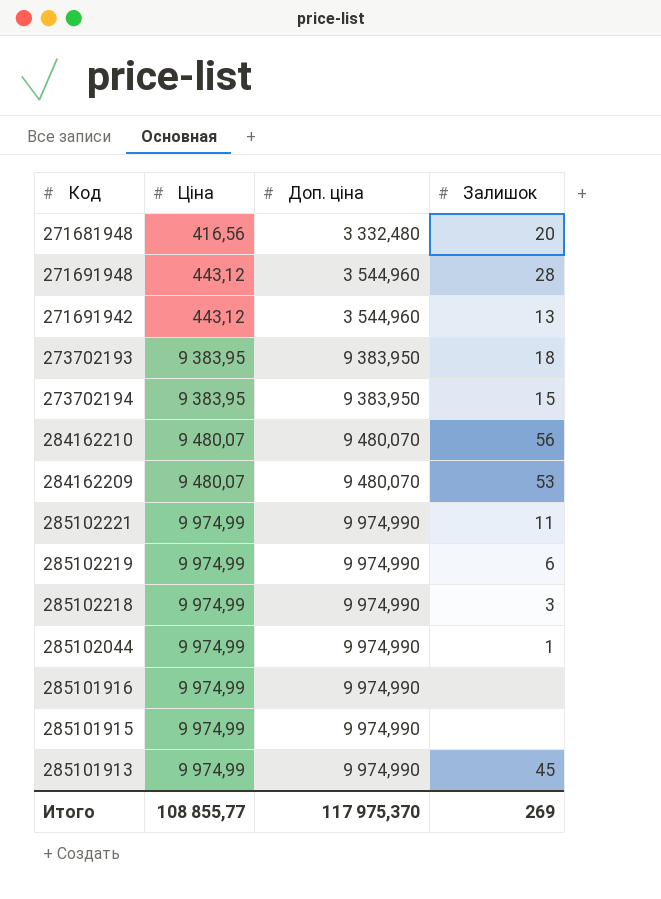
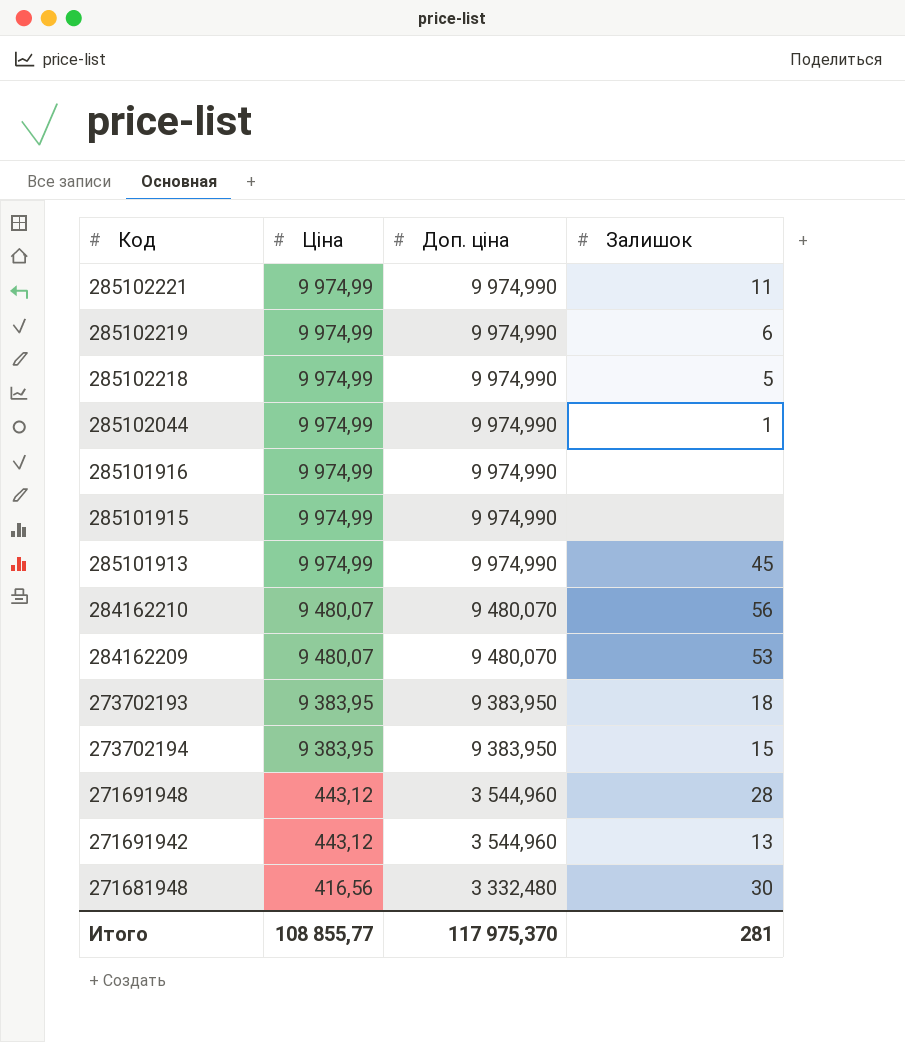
row order: Ціна ascending -> Ціна descending
285102218 | Залишок: 3 -> 5
271681948 | Залишок: 20 -> 30
Итого | Залишок: 269 -> 281

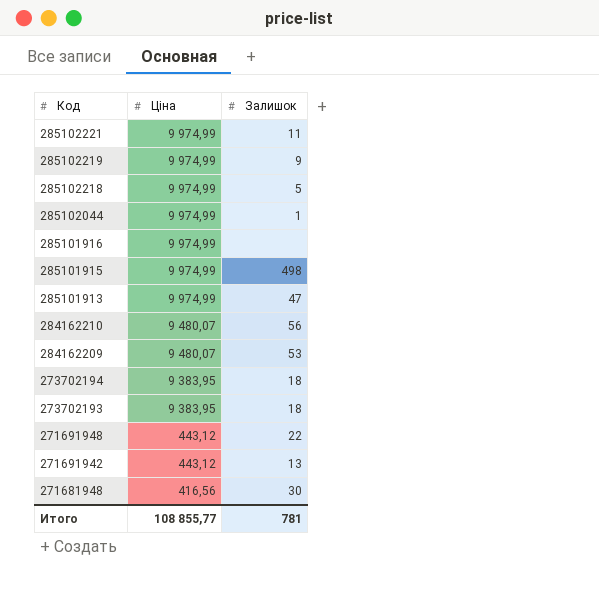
row order: Ціна descending -> Код descending
column Доп. ціна | position: 3 -> none
285102219 | Залишок: 6 -> 9
285101915 | Залишок: none -> 498
285101913 | Залишок: 45 -> 47
273702194 | Залишок: 15 -> 18
271691948 | Залишок: 28 -> 22
Итого | Залишок: 281 -> 781

